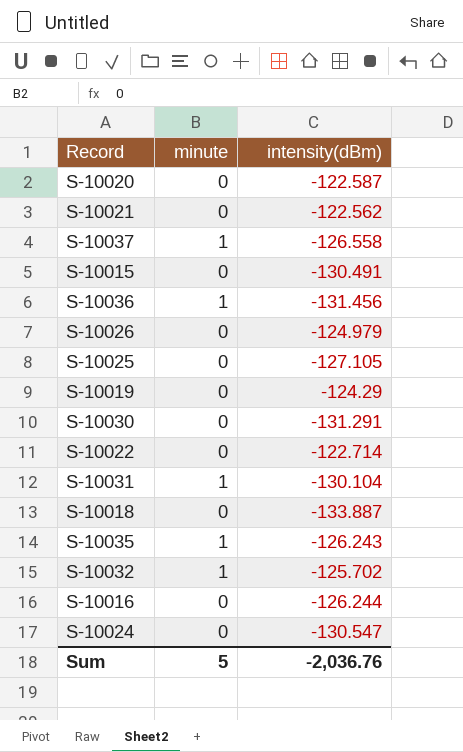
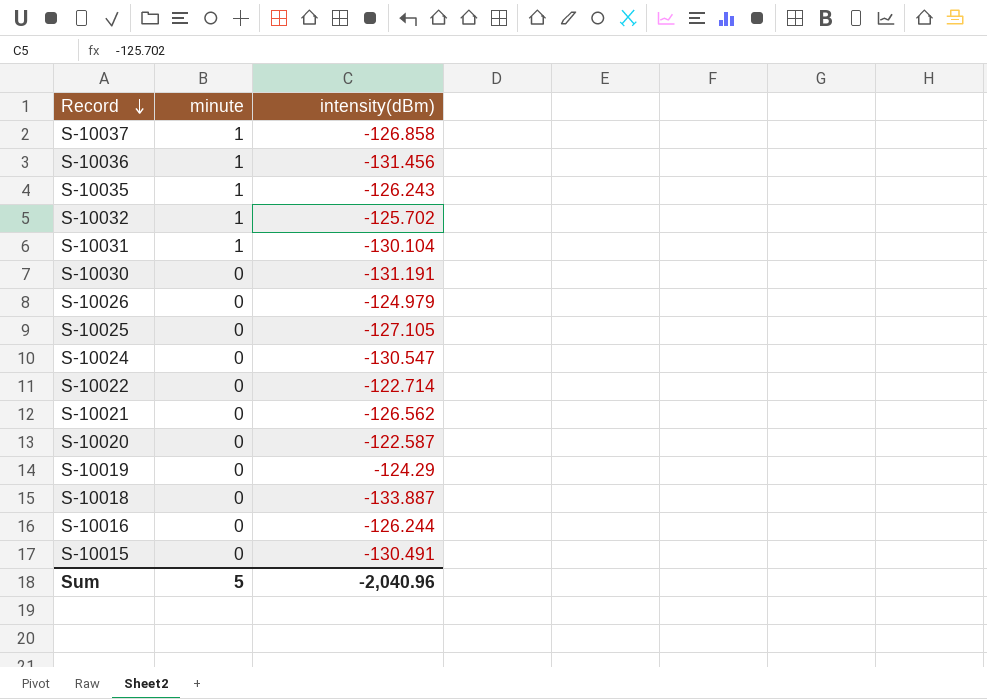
row order: none -> Record descending
S-10037 | intensity(dBm): -126.558 -> -126.858
S-10030 | intensity(dBm): -131.291 -> -131.191
S-10021 | intensity(dBm): -122.562 -> -126.562
Sum | intensity(dBm): -2,036.76 -> -2,040.96

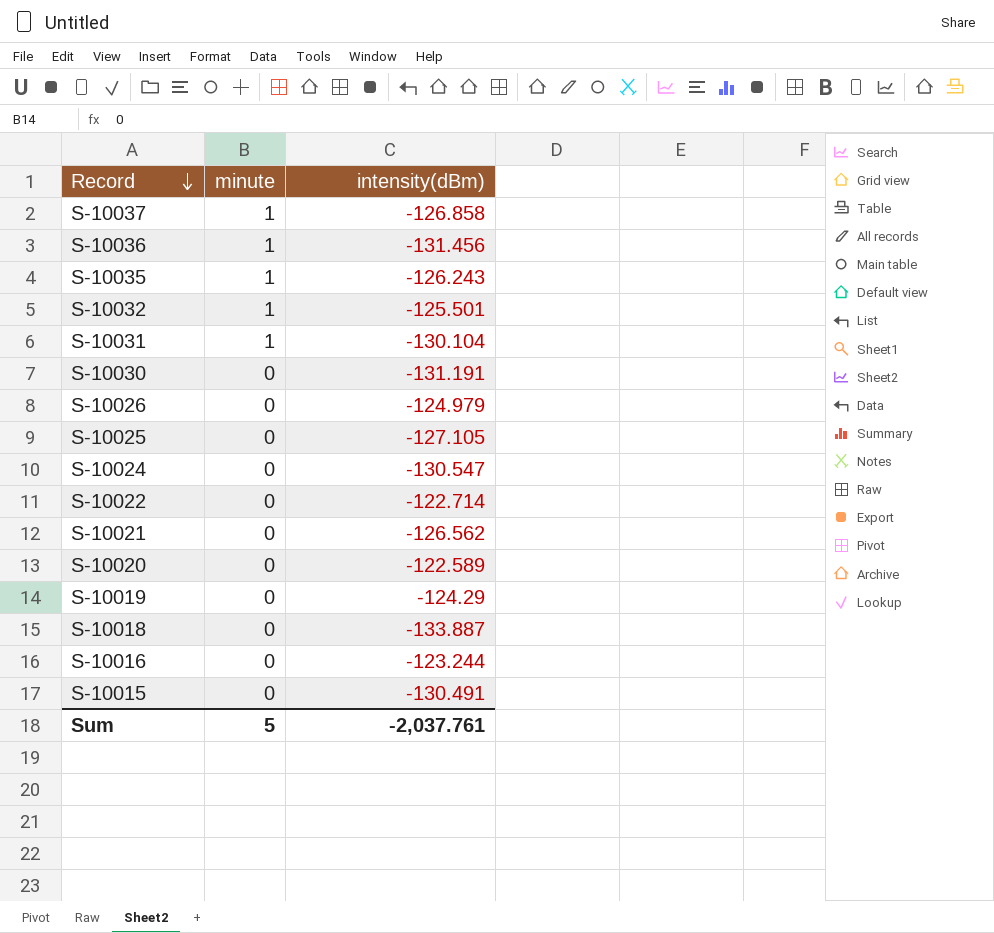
S-10032 | intensity(dBm): -125.702 -> -125.501
S-10020 | intensity(dBm): -122.587 -> -122.589
S-10016 | intensity(dBm): -126.244 -> -123.244
Sum | intensity(dBm): -2,040.96 -> -2,037.761

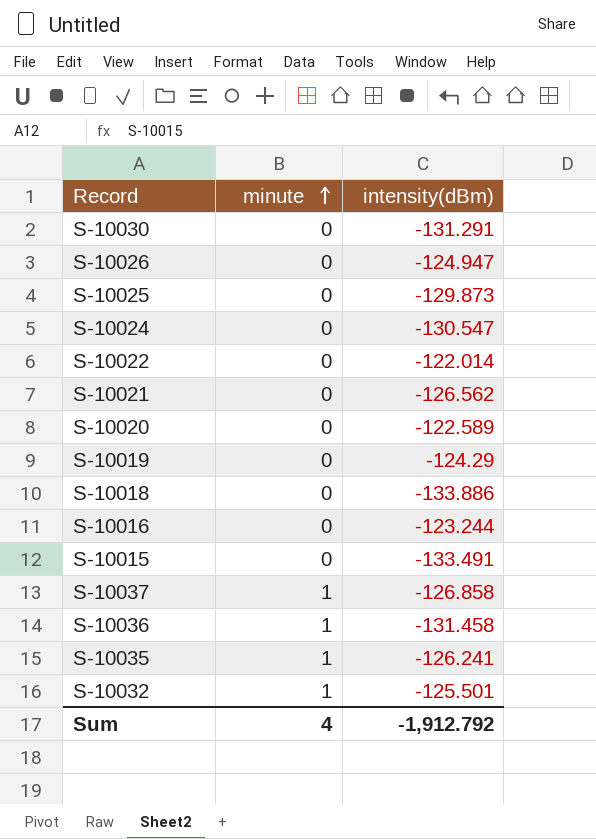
row order: Record descending -> minute ascending
row S-10031: 1 | -130.104 -> none
S-10030 | intensity(dBm): -131.191 -> -131.291
S-10026 | intensity(dBm): -124.979 -> -124.947
S-10025 | intensity(dBm): -127.105 -> -129.873
S-10022 | intensity(dBm): -122.714 -> -122.014
S-10018 | intensity(dBm): -133.887 -> -133.886
S-10015 | intensity(dBm): -130.491 -> -133.491
S-10036 | intensity(dBm): -131.456 -> -131.458
S-10035 | intensity(dBm): -126.243 -> -126.241
Sum | minute: 5 -> 4
Sum | intensity(dBm): -2,037.761 -> -1,912.792

